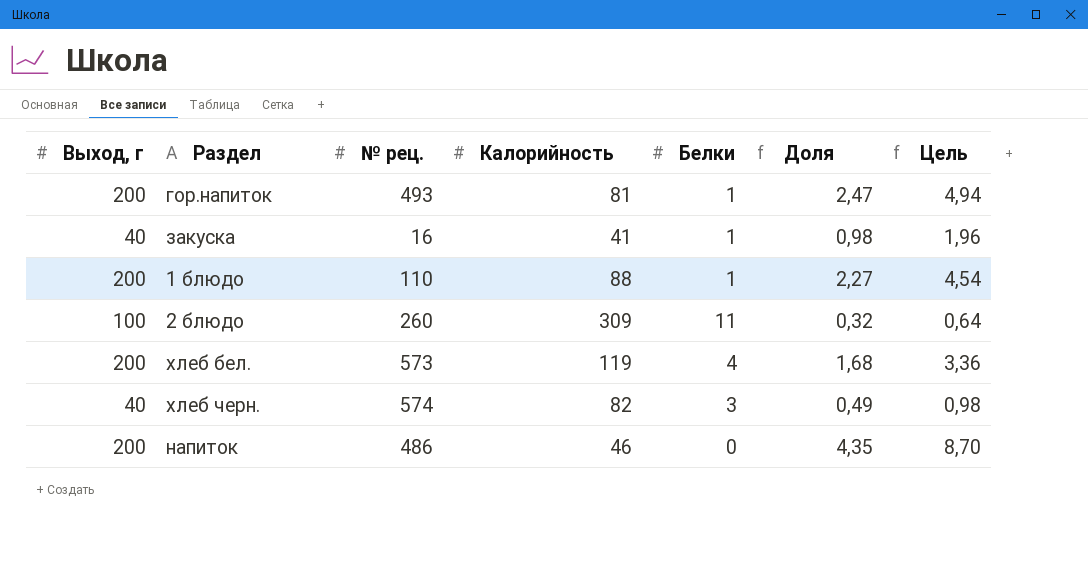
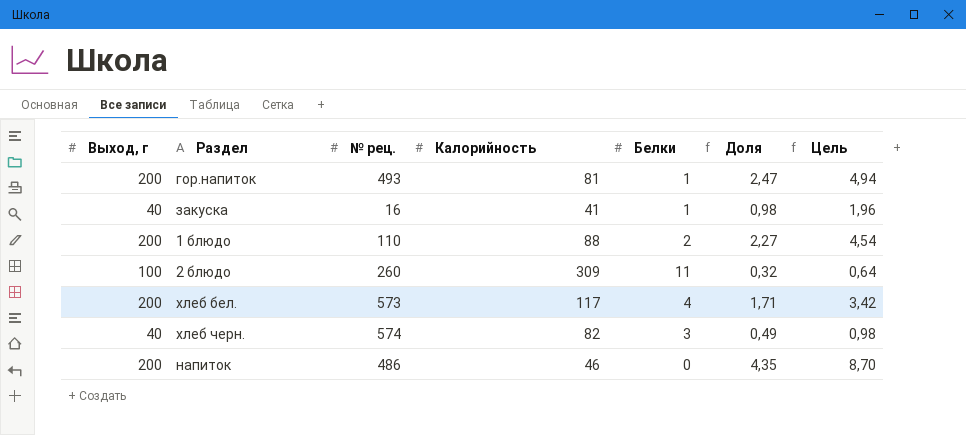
1 блюдо | Белки: 1 -> 2
хлеб бел. | Калорийность: 119 -> 117
хлеб бел. | Доля: 1,68 -> 1,71
хлеб бел. | Цель: 3,36 -> 3,42

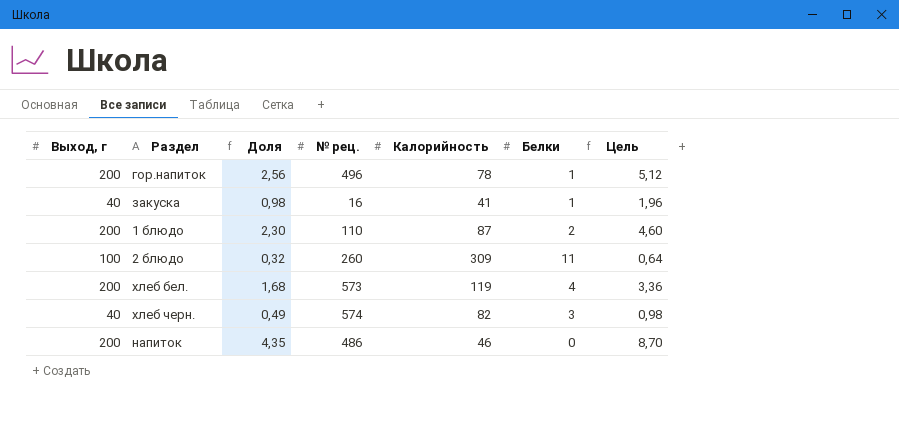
column Доля | position: 6 -> 3
гор.напиток | Доля: 2,47 -> 2,56
гор.напиток | № рец.: 493 -> 496
гор.напиток | Калорийность: 81 -> 78
гор.напиток | Цель: 4,94 -> 5,12
1 блюдо | Доля: 2,27 -> 2,30
1 блюдо | Калорийность: 88 -> 87
1 блюдо | Цель: 4,54 -> 4,60
хлеб бел. | Доля: 1,71 -> 1,68
хлеб бел. | Калорийность: 117 -> 119
хлеб бел. | Цель: 3,42 -> 3,36

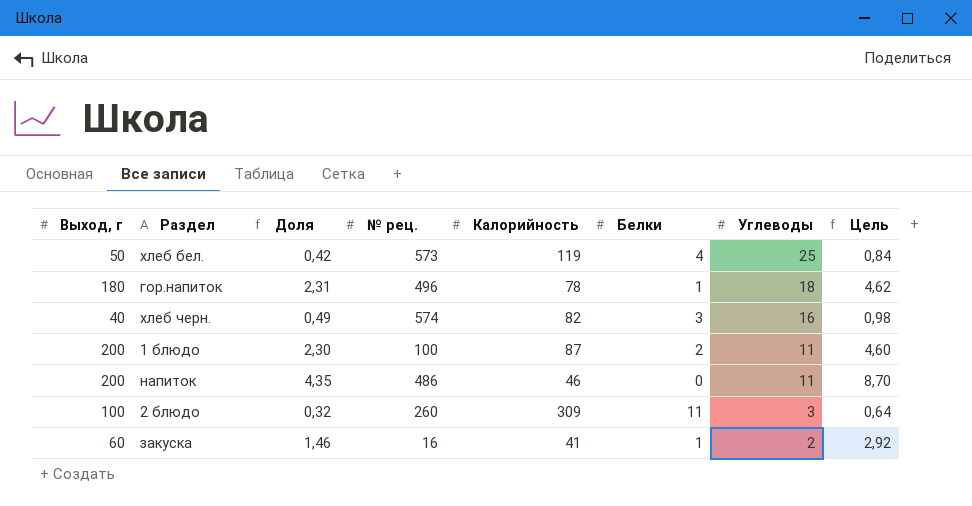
row order: none -> Углеводы descending
column Углеводы | position: none -> 7
хлеб бел. | Выход, г: 200 -> 50
хлеб бел. | Доля: 1,68 -> 0,42
хлеб бел. | Цель: 3,36 -> 0,84
гор.напиток | Выход, г: 200 -> 180
гор.напиток | Доля: 2,56 -> 2,31
гор.напиток | Цель: 5,12 -> 4,62
1 блюдо | № рец.: 110 -> 100
закуска | Выход, г: 40 -> 60
закуска | Доля: 0,98 -> 1,46
закуска | Цель: 1,96 -> 2,92

